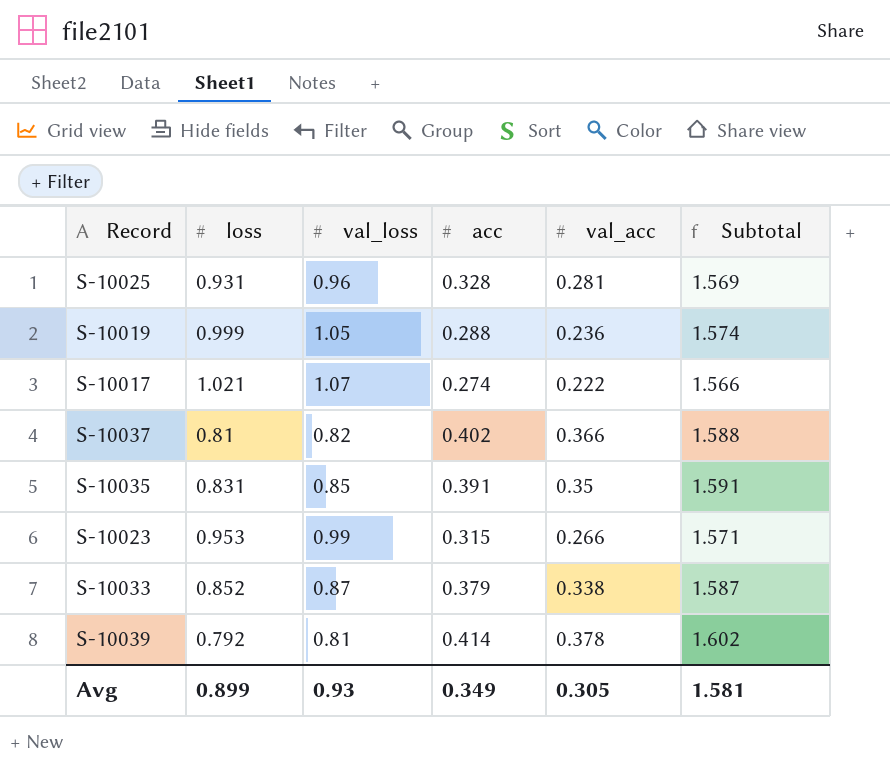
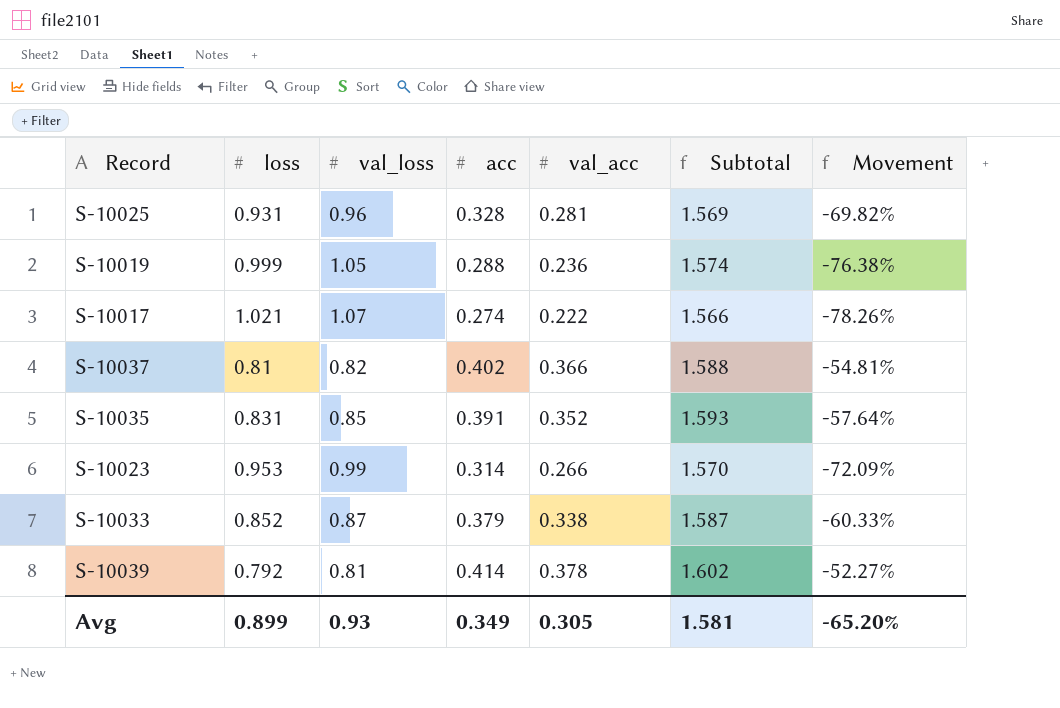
column Movement | formula: none -> ([val_acc] - [loss]) / [loss]
S-10035 | val_acc: 0.35 -> 0.352
S-10035 | Subtotal: 1.591 -> 1.593
S-10023 | acc: 0.315 -> 0.314
S-10023 | Subtotal: 1.571 -> 1.570

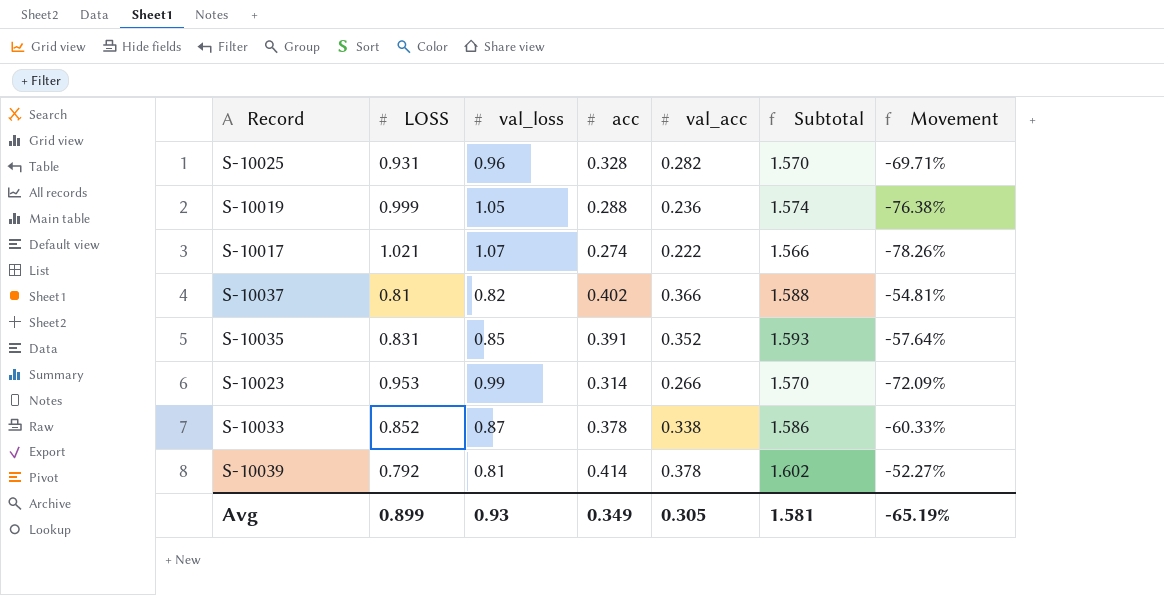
column name: loss -> LOSS
S-10025 | val_acc: 0.281 -> 0.282
S-10025 | Subtotal: 1.569 -> 1.570
S-10025 | Movement: -69.82% -> -69.71%
S-10033 | acc: 0.379 -> 0.378
S-10033 | Subtotal: 1.587 -> 1.586
Avg | Movement: -65.20% -> -65.19%

